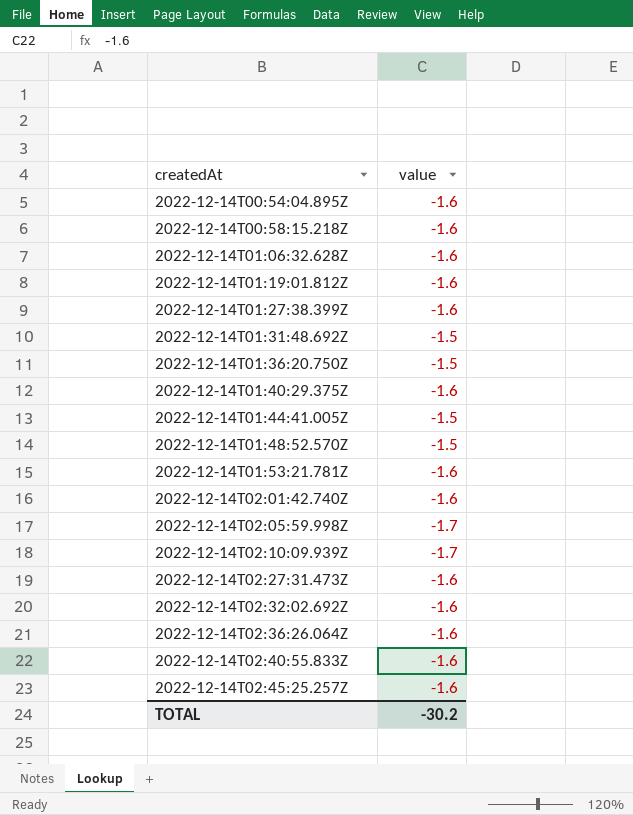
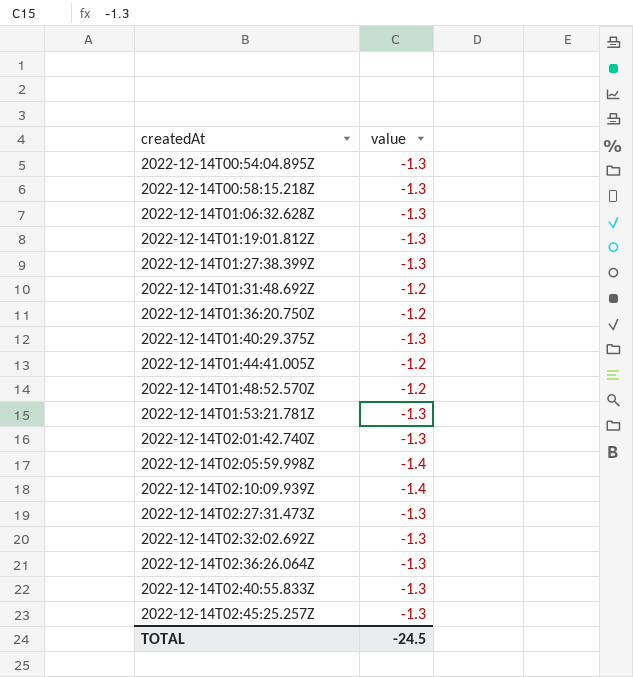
2022-12-14T00:54:04.895Z | value: -1.6 -> -1.3
2022-12-14T00:58:15.218Z | value: -1.6 -> -1.3
2022-12-14T01:06:32.628Z | value: -1.6 -> -1.3
2022-12-14T01:19:01.812Z | value: -1.6 -> -1.3
2022-12-14T01:27:38.399Z | value: -1.6 -> -1.3
2022-12-14T01:31:48.692Z | value: -1.5 -> -1.2
2022-12-14T01:36:20.750Z | value: -1.5 -> -1.2
2022-12-14T01:40:29.375Z | value: -1.6 -> -1.3
2022-12-14T01:44:41.005Z | value: -1.5 -> -1.2
2022-12-14T01:48:52.570Z | value: -1.5 -> -1.2
2022-12-14T01:53:21.781Z | value: -1.6 -> -1.3
2022-12-14T02:01:42.740Z | value: -1.6 -> -1.3
2022-12-14T02:05:59.998Z | value: -1.7 -> -1.4
2022-12-14T02:10:09.939Z | value: -1.7 -> -1.4
2022-12-14T02:27:31.473Z | value: -1.6 -> -1.3
2022-12-14T02:32:02.692Z | value: -1.6 -> -1.3
2022-12-14T02:36:26.064Z | value: -1.6 -> -1.3
2022-12-14T02:40:55.833Z | value: -1.6 -> -1.3
2022-12-14T02:45:25.257Z | value: -1.6 -> -1.3
TOTAL | value: -30.2 -> -24.5

